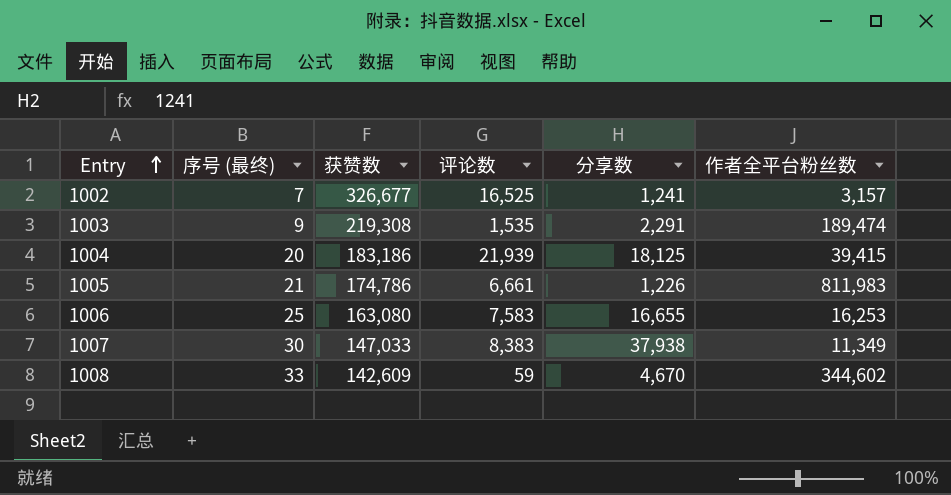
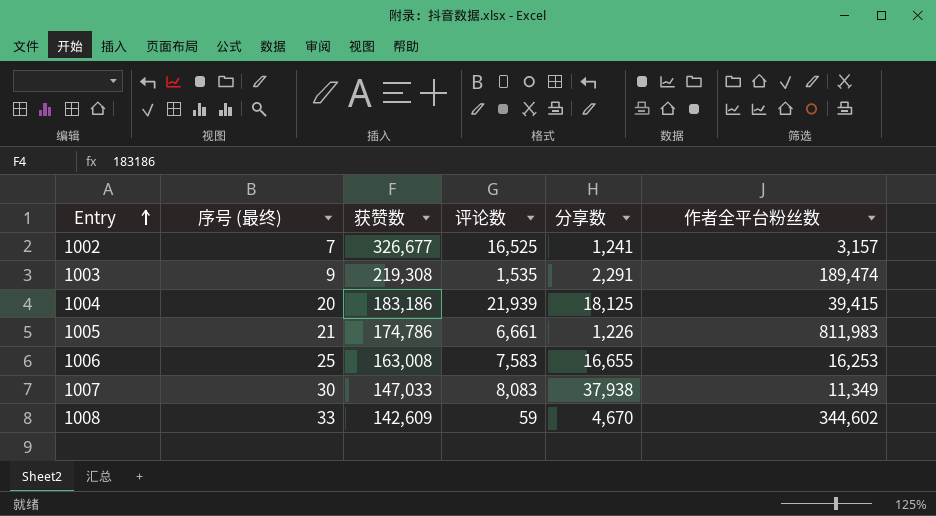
1006 | 获赞数: 163,080 -> 163,008
1007 | 评论数: 8,383 -> 8,083

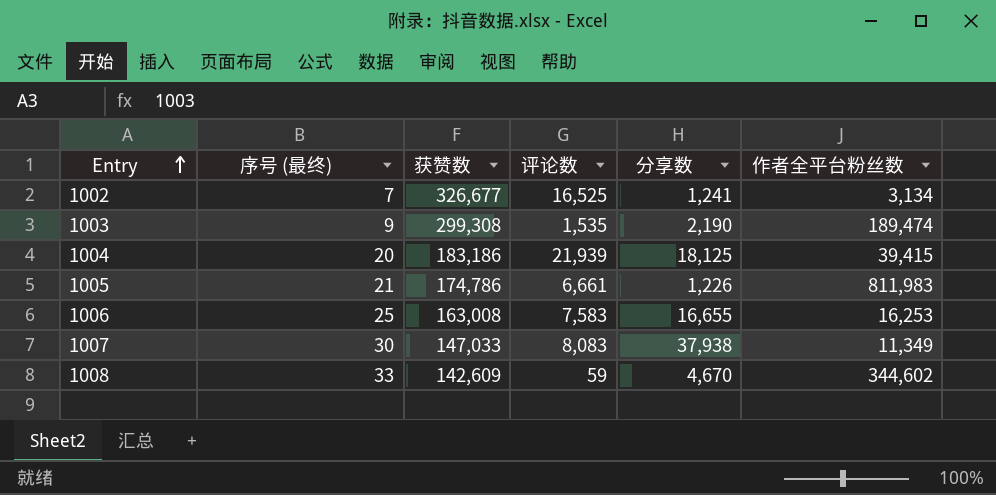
1002 | 作者全平台粉丝数: 3,157 -> 3,134
1003 | 获赞数: 219,308 -> 299,308
1003 | 分享数: 2,291 -> 2,190

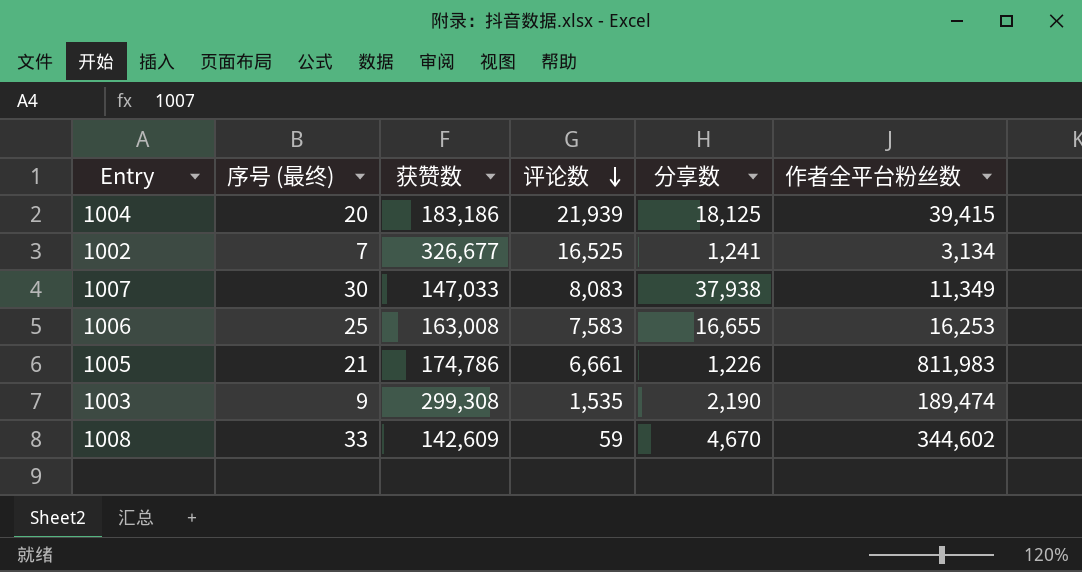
row order: Entry ascending -> 评论数 descending

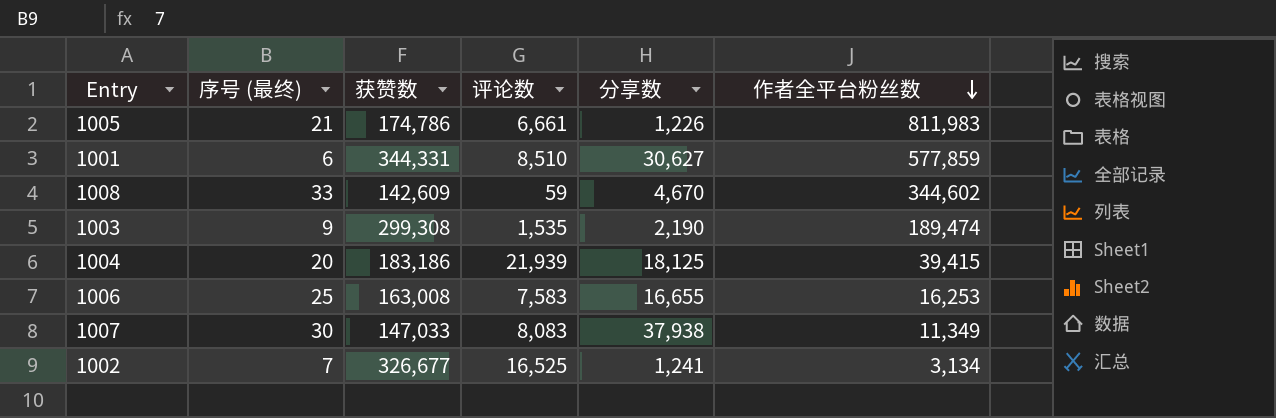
row order: 评论数 descending -> 作者全平台粉丝数 descending
row 1001: none -> 6 | 344,331 | 8,510 | 30,627 | 577,859

